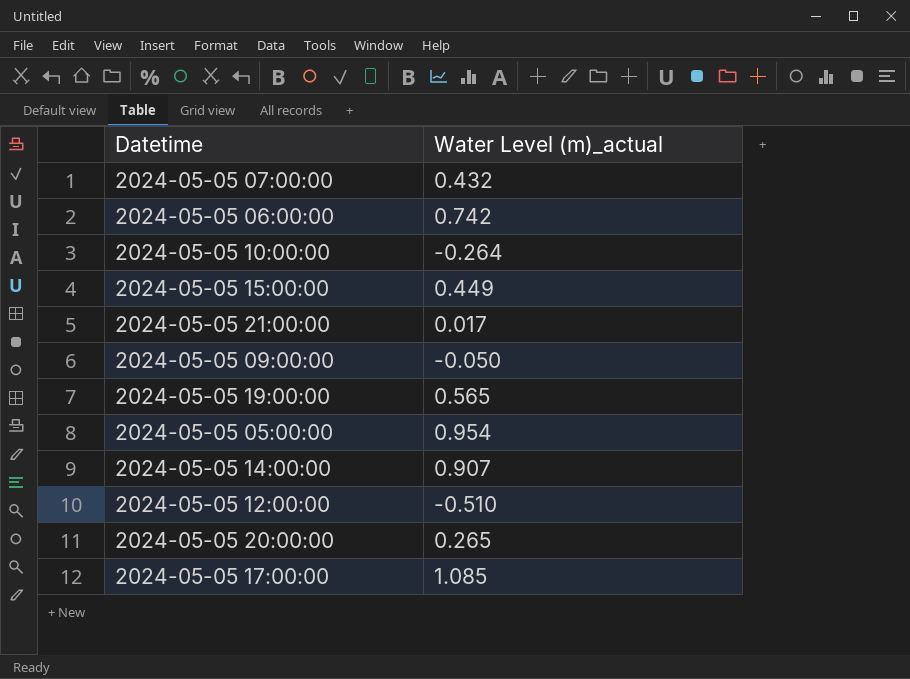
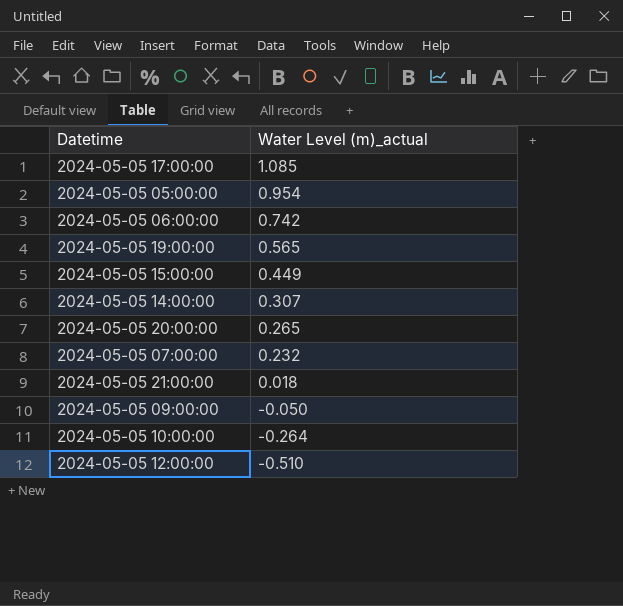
row order: none -> Water Level (m)_actual descending
2024-05-05 14:00:00 | Water Level (m)_actual: 0.907 -> 0.307
2024-05-05 07:00:00 | Water Level (m)_actual: 0.432 -> 0.232
2024-05-05 21:00:00 | Water Level (m)_actual: 0.017 -> 0.018

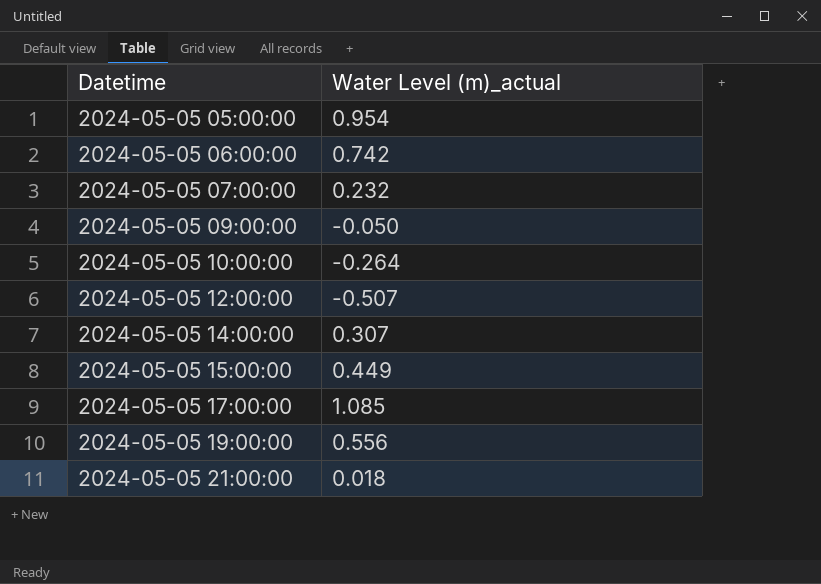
row order: Water Level (m)_actual descending -> Datetime ascending
row 2024-05-05 20:00:00: 0.265 -> none
2024-05-05 12:00:00 | Water Level (m)_actual: -0.510 -> -0.507
2024-05-05 19:00:00 | Water Level (m)_actual: 0.565 -> 0.556

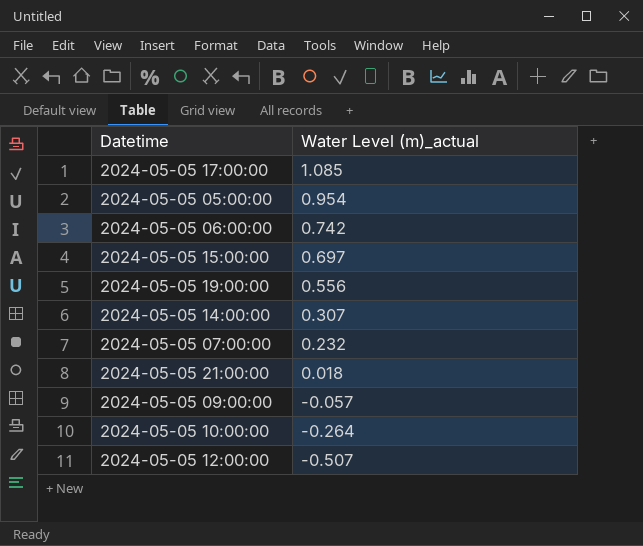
row order: Datetime ascending -> Water Level (m)_actual descending
2024-05-05 15:00:00 | Water Level (m)_actual: 0.449 -> 0.697
2024-05-05 09:00:00 | Water Level (m)_actual: -0.050 -> -0.057

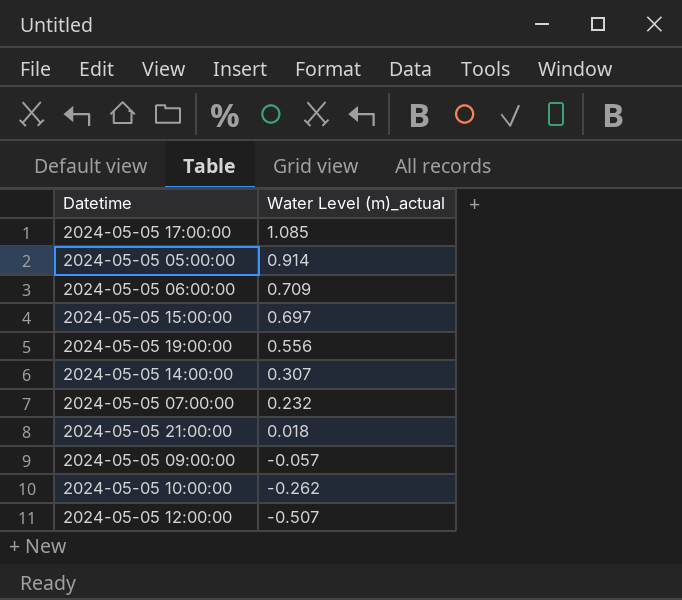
2024-05-05 05:00:00 | Water Level (m)_actual: 0.954 -> 0.914
2024-05-05 06:00:00 | Water Level (m)_actual: 0.742 -> 0.709
2024-05-05 10:00:00 | Water Level (m)_actual: -0.264 -> -0.262

